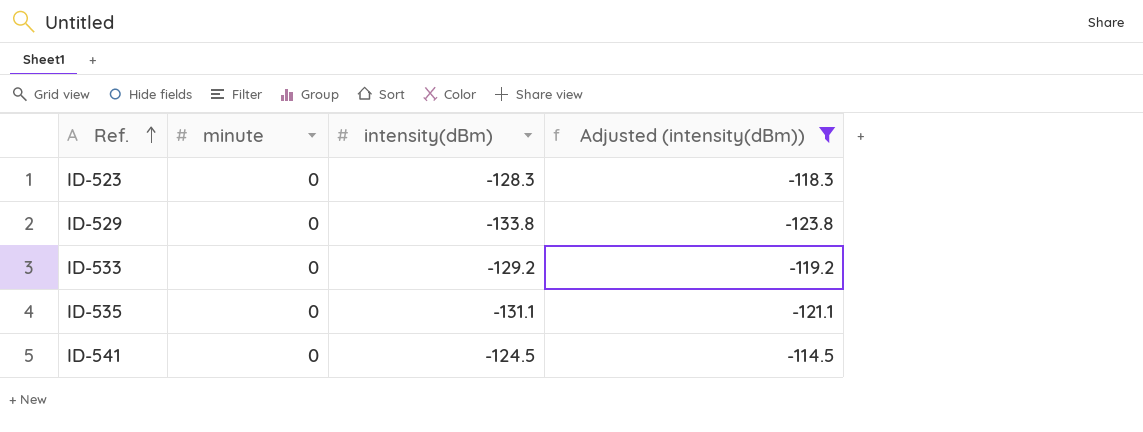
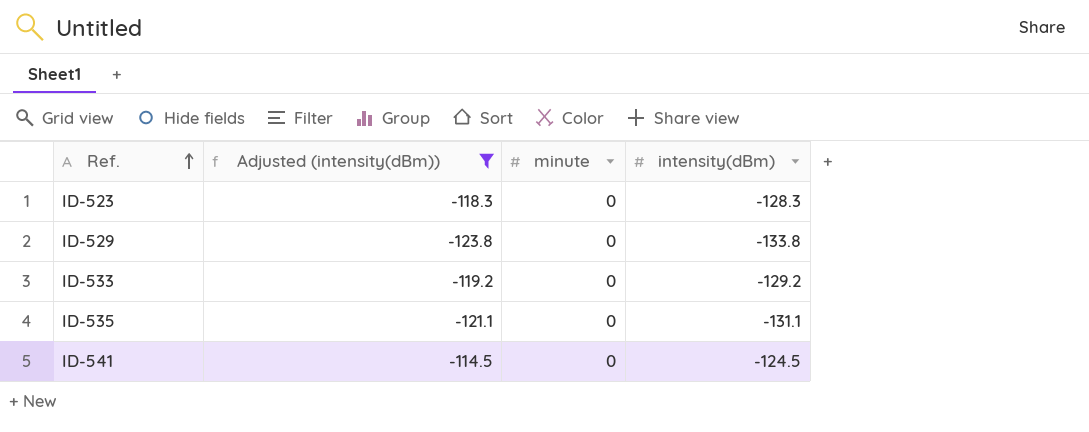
column Adjusted (intensity(dBm)) | position: 4 -> 2

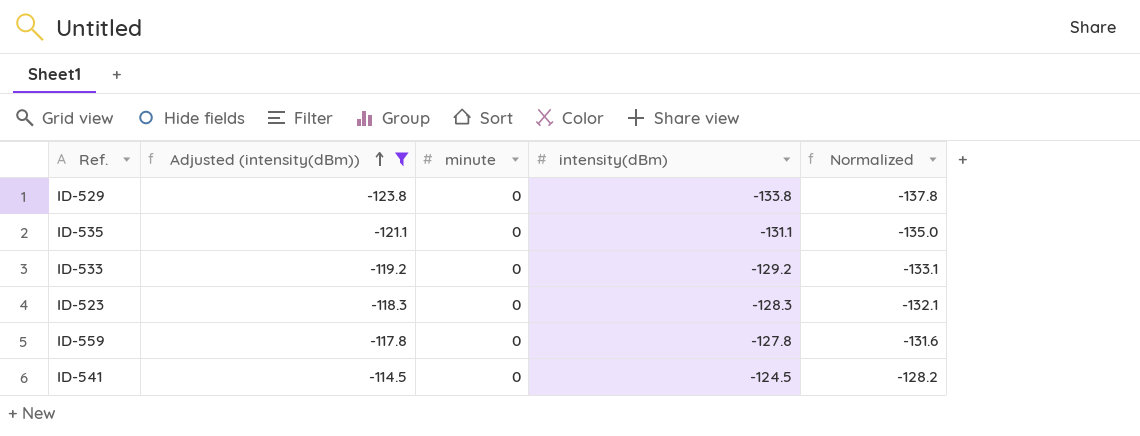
row order: Ref. ascending -> Adjusted (intensity(dBm)) ascending
column Normalized | formula: none -> [intensity(dBm)] * 1.03
row ID-559: none -> -117.8 | 0 | -127.8 | -131.6

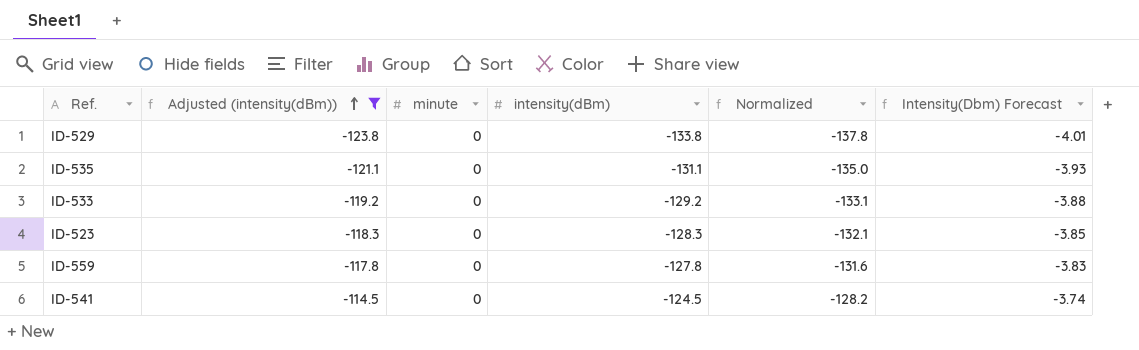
column Intensity(Dbm) Forecast | formula: none -> [intensity(dBm)] * 0.03

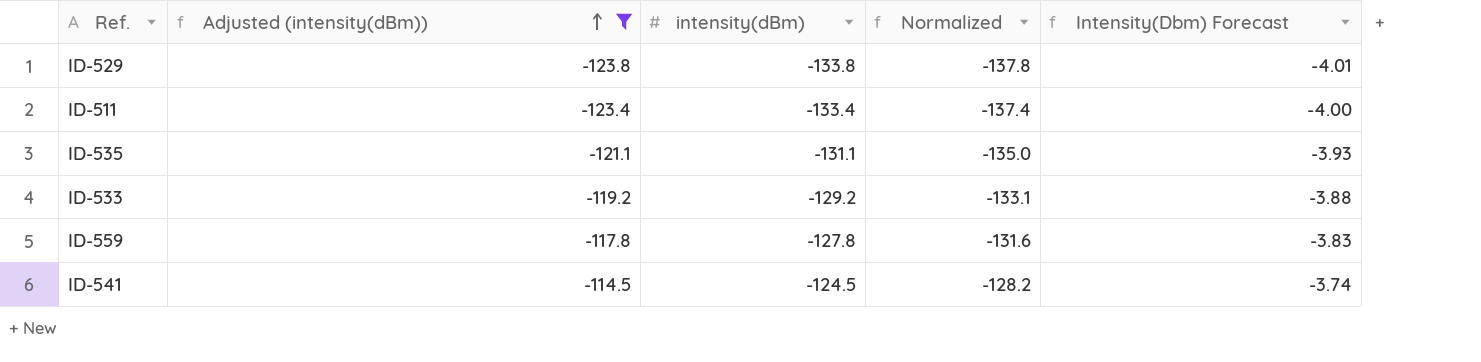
column minute | position: 3 -> none
row ID-523: -118.3 | 0 | -128.3 | -132.1 | -3.85 -> none
row ID-511: none -> -123.4 | -133.4 | -137.4 | -4.00

